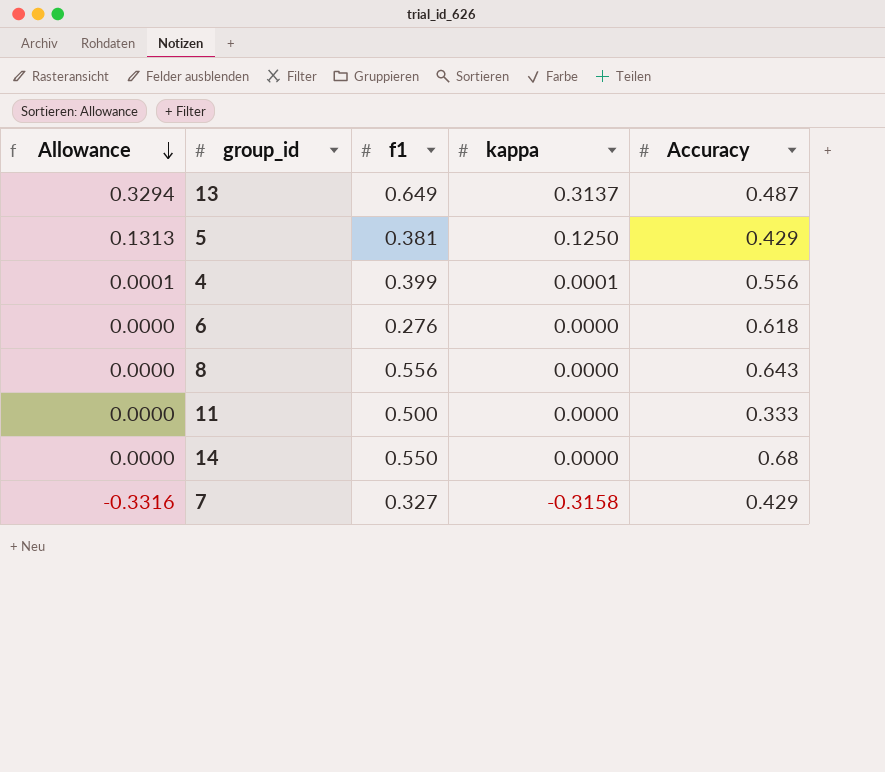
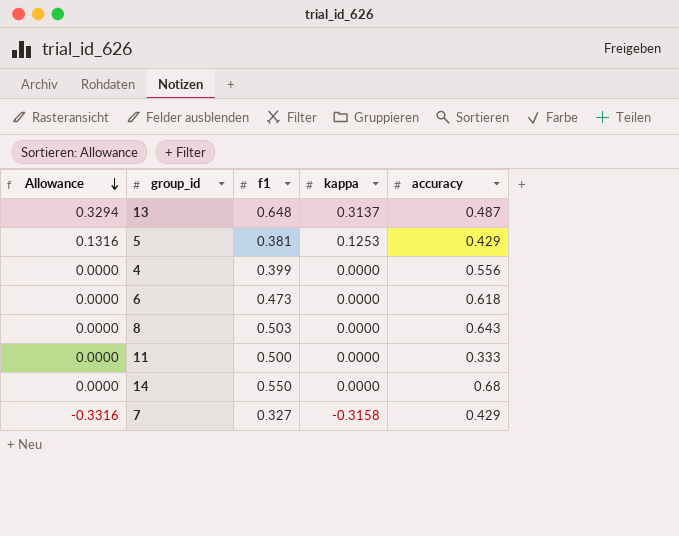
column name: Accuracy -> accuracy
13 | f1: 0.649 -> 0.648
5 | Allowance: 0.1313 -> 0.1316
5 | kappa: 0.1250 -> 0.1253
4 | Allowance: 0.0001 -> 0.0000
4 | kappa: 0.0001 -> 0.0000
6 | f1: 0.276 -> 0.473
8 | f1: 0.556 -> 0.503

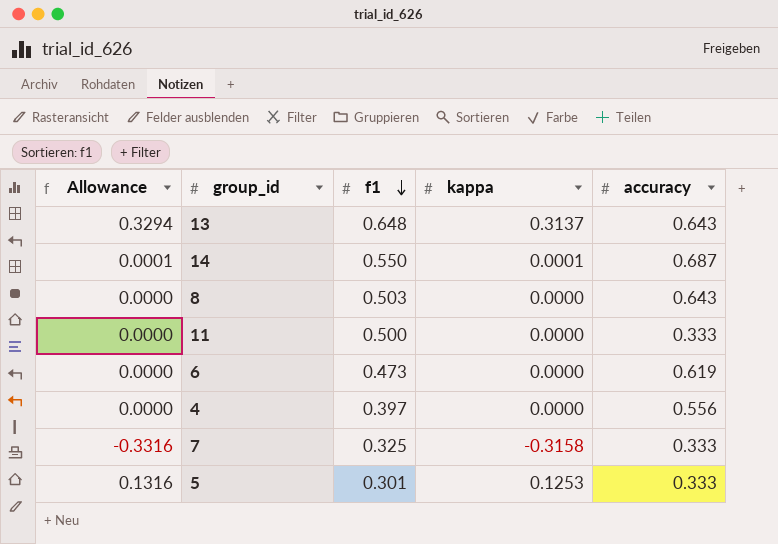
row order: Allowance descending -> f1 descending
13 | accuracy: 0.487 -> 0.643
14 | Allowance: 0.0000 -> 0.0001
14 | kappa: 0.0000 -> 0.0001
14 | accuracy: 0.68 -> 0.687
6 | accuracy: 0.618 -> 0.619
4 | f1: 0.399 -> 0.397
7 | f1: 0.327 -> 0.325
7 | accuracy: 0.429 -> 0.333
5 | f1: 0.381 -> 0.301
5 | accuracy: 0.429 -> 0.333

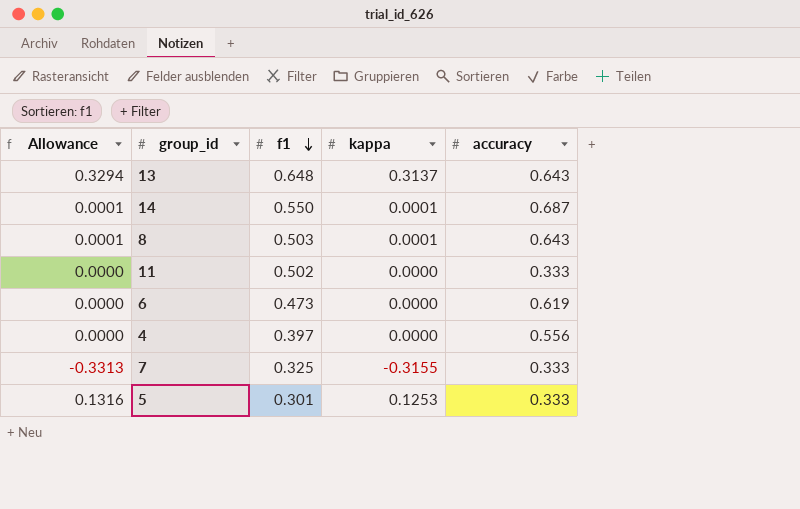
8 | Allowance: 0.0000 -> 0.0001
8 | kappa: 0.0000 -> 0.0001
11 | f1: 0.500 -> 0.502
7 | Allowance: -0.3316 -> -0.3313
7 | kappa: -0.3158 -> -0.3155

